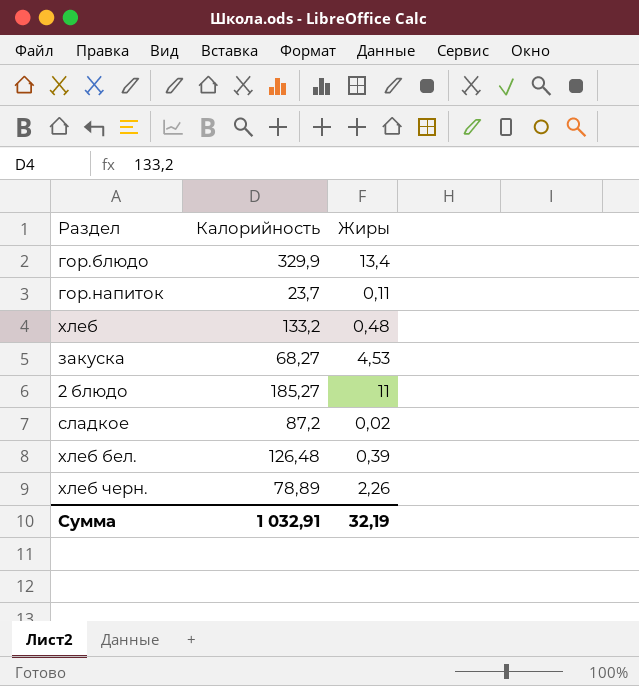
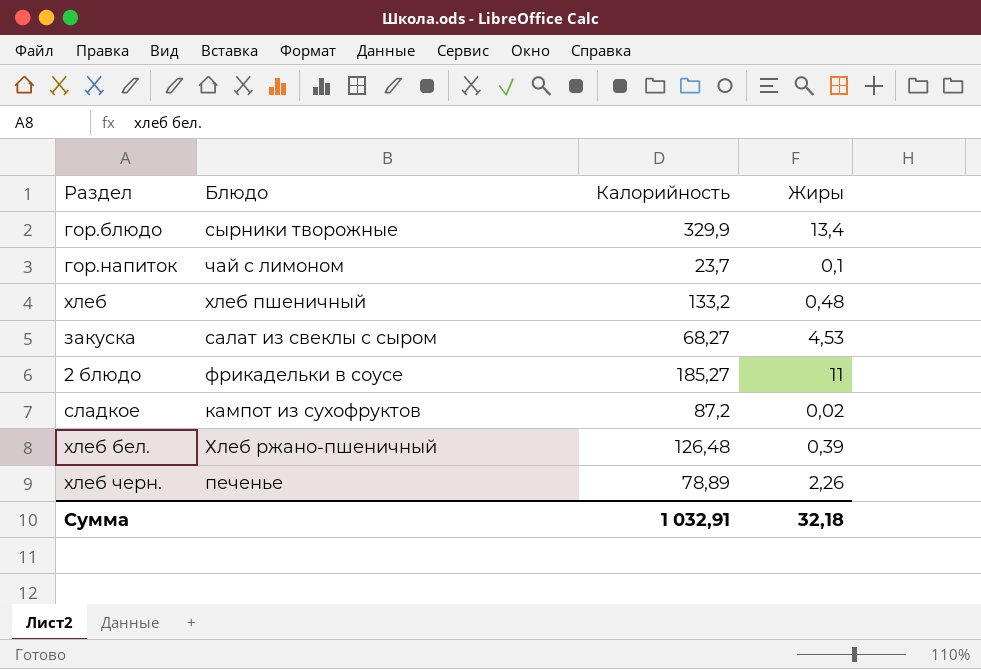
column Блюдо | position: none -> 2
гор.напиток | Жиры: 0,11 -> 0,1
Сумма | Жиры: 32,19 -> 32,18

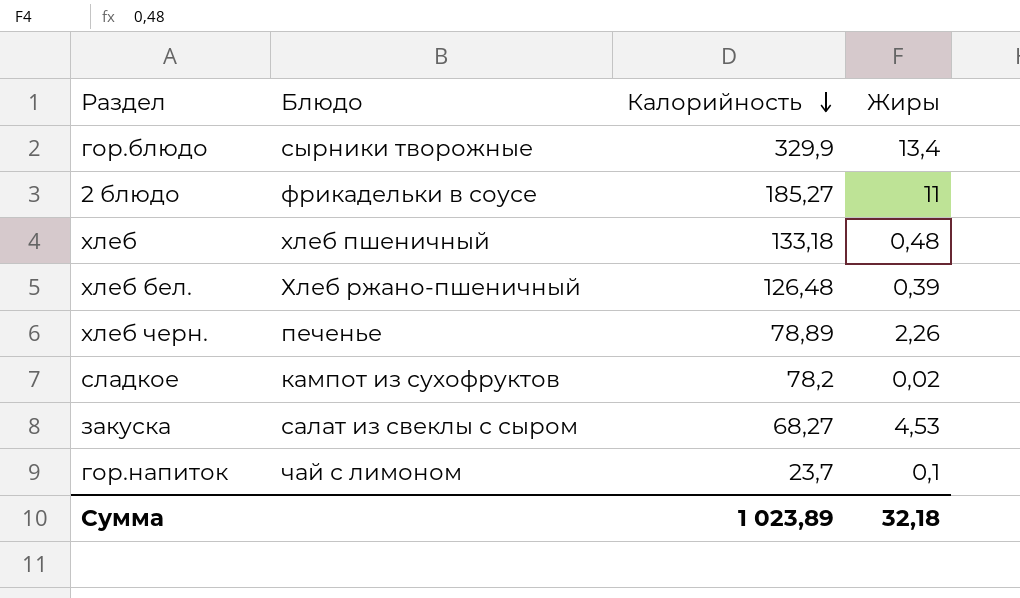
row order: none -> Калорийность descending
хлеб | Калорийность: 133,2 -> 133,18
сладкое | Калорийность: 87,2 -> 78,2
Сумма | Калорийность: 1 032,91 -> 1 023,89

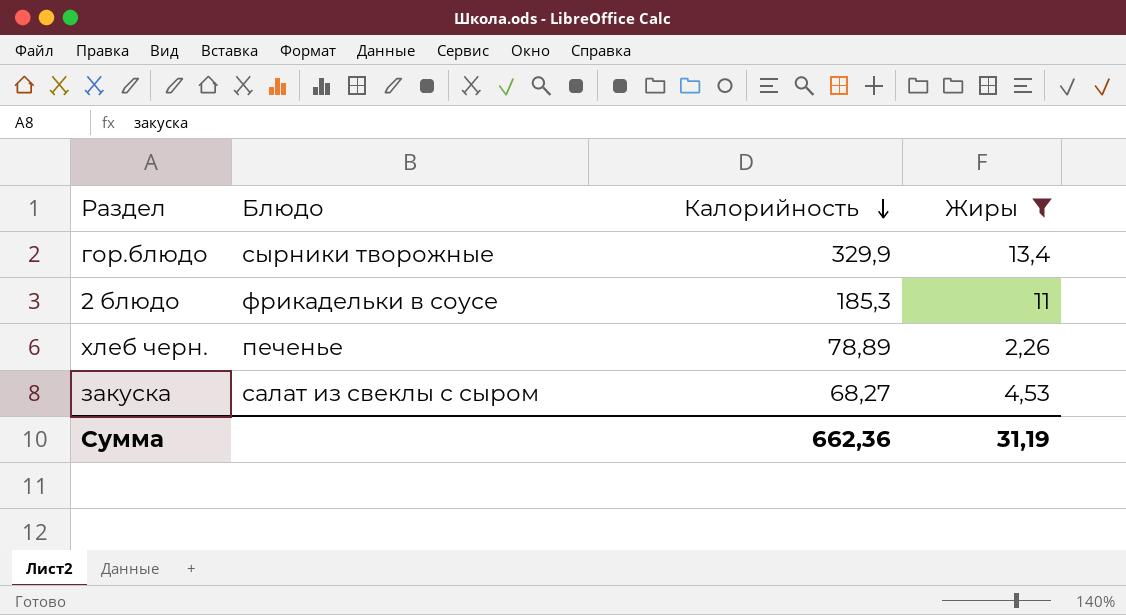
filter: none -> Жиры >= 2,26
2 блюдо | Калорийность: 185,27 -> 185,3
Сумма | Калорийность: 1 023,89 -> 662,36
Сумма | Жиры: 32,18 -> 31,19

